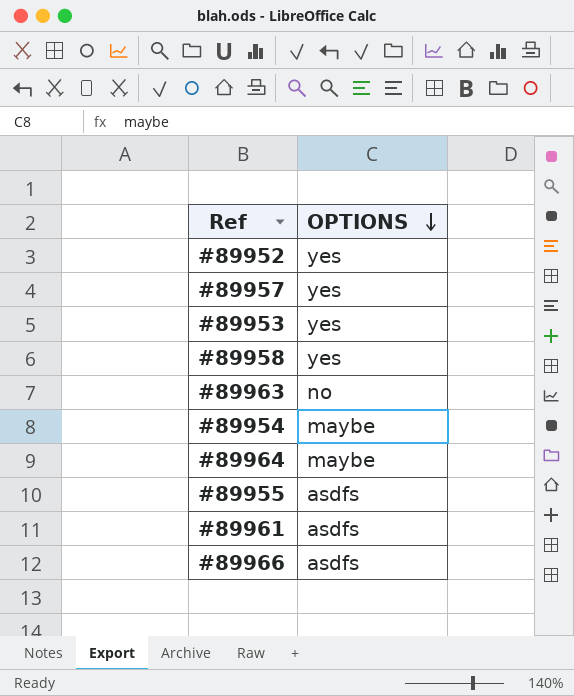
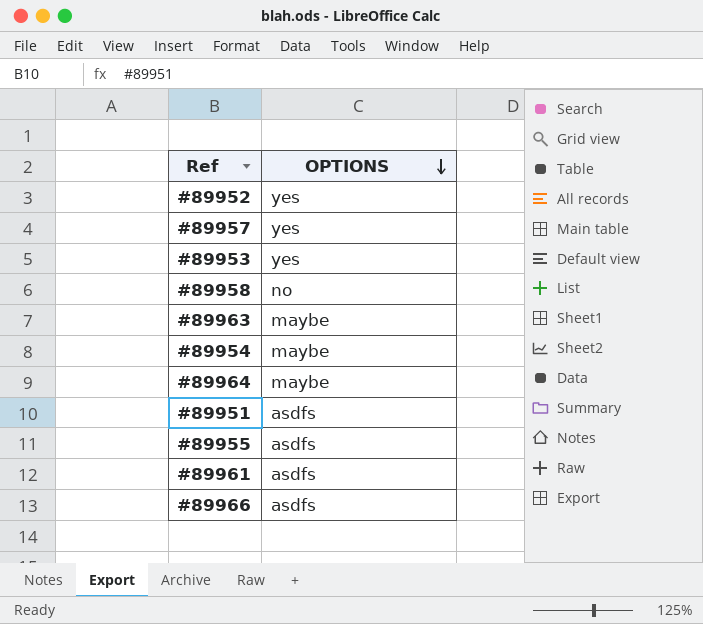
#89958 | OPTIONS: yes -> no
#89963 | OPTIONS: no -> maybe
row #89951: none -> asdfs

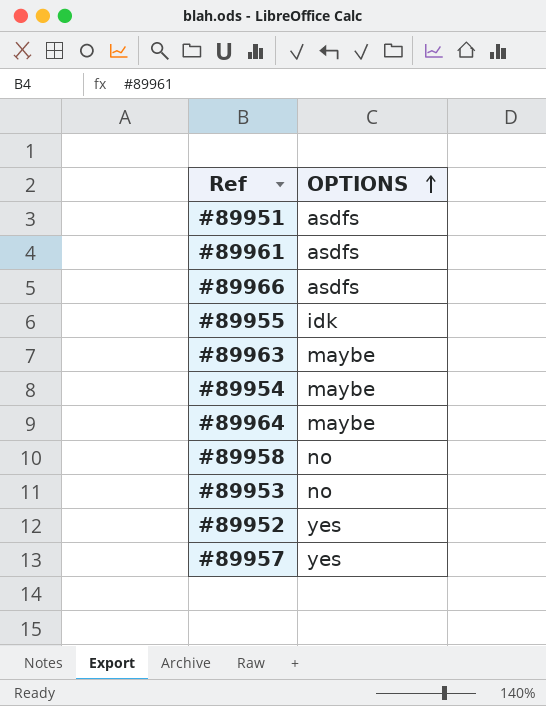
row order: OPTIONS descending -> OPTIONS ascending
#89955 | OPTIONS: asdfs -> idk
#89953 | OPTIONS: yes -> no

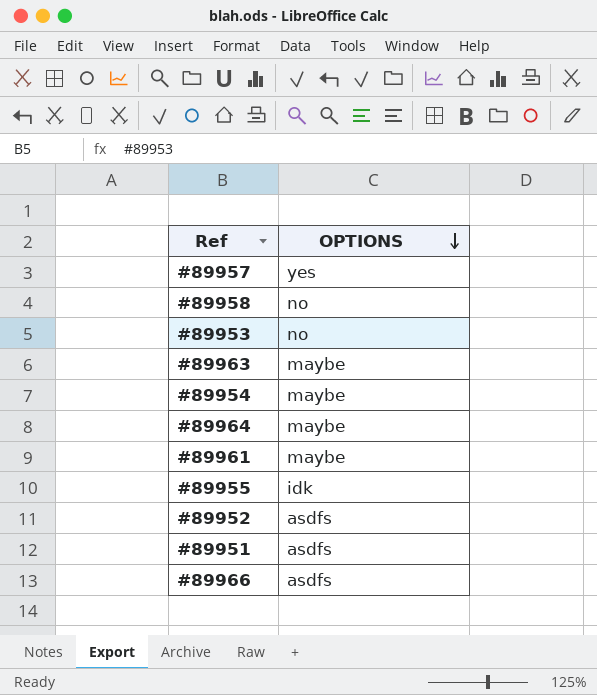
row order: OPTIONS ascending -> OPTIONS descending
#89961 | OPTIONS: asdfs -> maybe
#89952 | OPTIONS: yes -> asdfs

